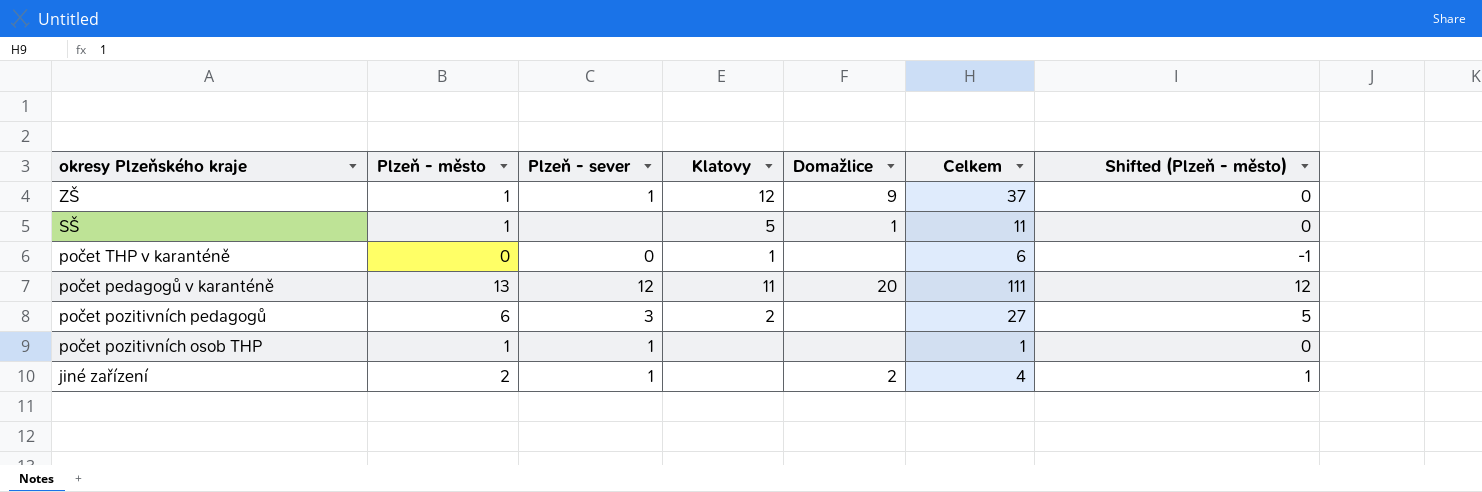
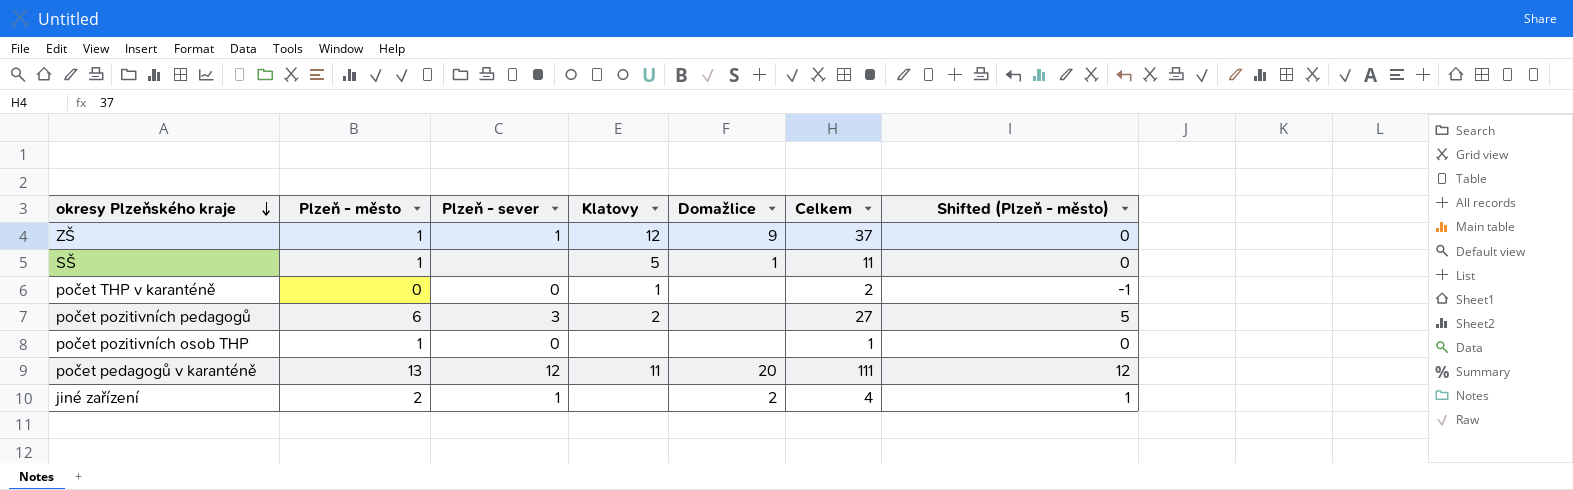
row order: none -> okresy Plzeňského kraje descending
počet THP v karanténě | Celkem: 6 -> 2
počet pozitivních osob THP | Plzeň - sever: 1 -> 0

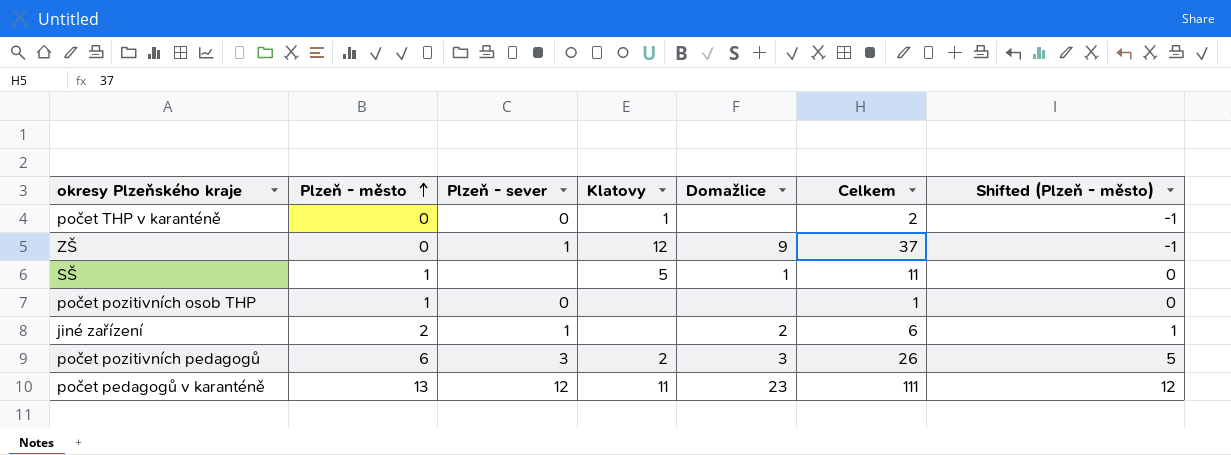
row order: okresy Plzeňského kraje descending -> Plzeň - město ascending
ZŠ | Plzeň - město: 1 -> 0
ZŠ | Shifted (Plzeň - město): 0 -> -1
jiné zařízení | Celkem: 4 -> 6
počet pozitivních pedagogů | Domažlice: none -> 3
počet pozitivních pedagogů | Celkem: 27 -> 26
počet pedagogů v karanténě | Domažlice: 20 -> 23

